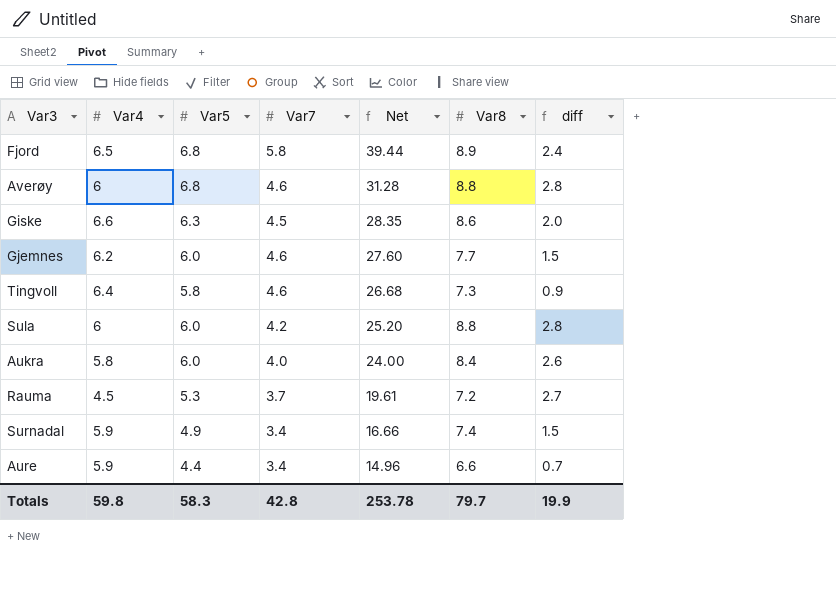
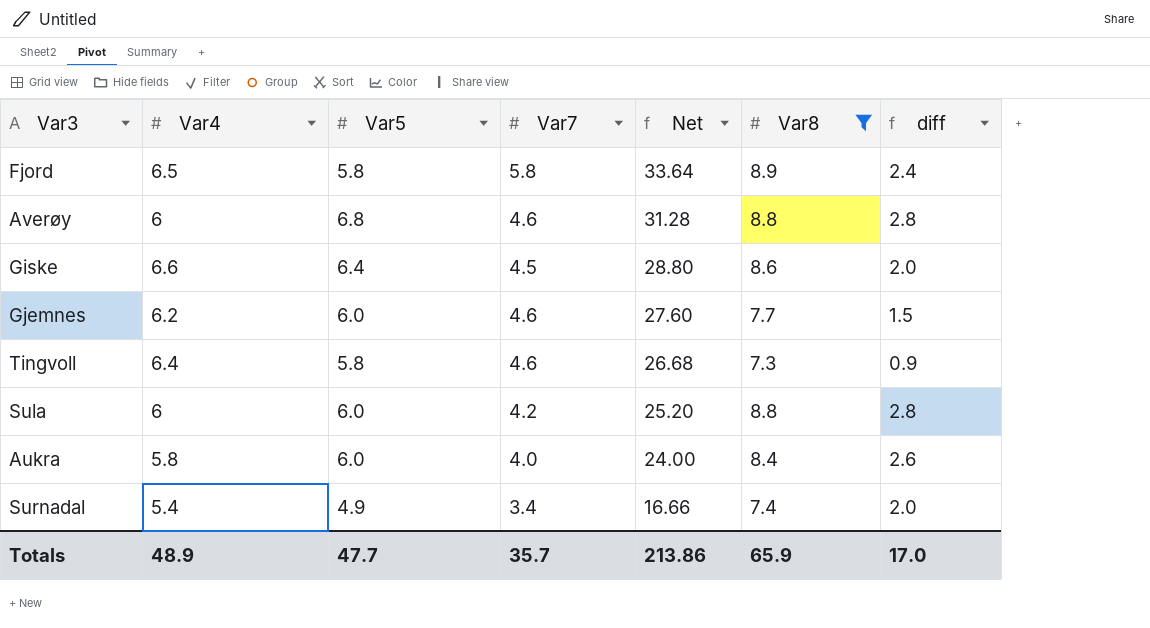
filter: none -> Var8 >= 7.3
Fjord | Var5: 6.8 -> 5.8
Fjord | Net: 39.44 -> 33.64
Giske | Var5: 6.3 -> 6.4
Giske | Net: 28.35 -> 28.80
Surnadal | Var4: 5.9 -> 5.4
Surnadal | diff: 1.5 -> 2.0
Totals | Var4: 59.8 -> 48.9
Totals | Var5: 58.3 -> 47.7
Totals | Var7: 42.8 -> 35.7
Totals | Net: 253.78 -> 213.86
Totals | Var8: 79.7 -> 65.9
Totals | diff: 19.9 -> 17.0

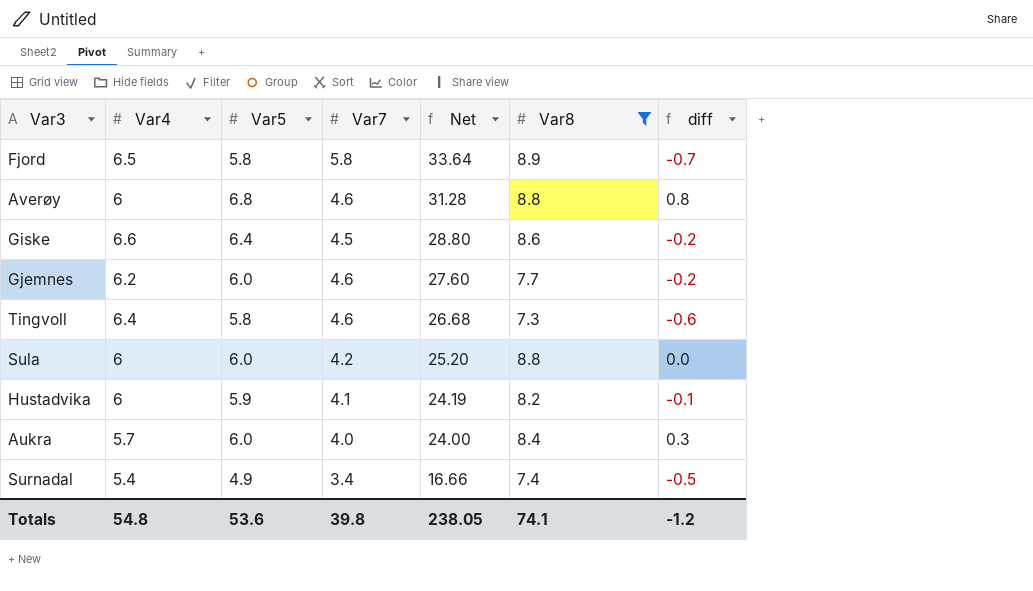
column diff | formula: [Var8] - [Var4] -> [Var5] - [Var4]
row Hustadvika: none -> 6 | 5.9 | 4.1 | 24.19 | 8.2 | -0.1
Aukra | Var4: 5.8 -> 5.7
Totals | Var4: 48.9 -> 54.8
Totals | Var5: 47.7 -> 53.6
Totals | Var7: 35.7 -> 39.8
Totals | Net: 213.86 -> 238.05
Totals | Var8: 65.9 -> 74.1
Totals | diff: 17.0 -> -1.2

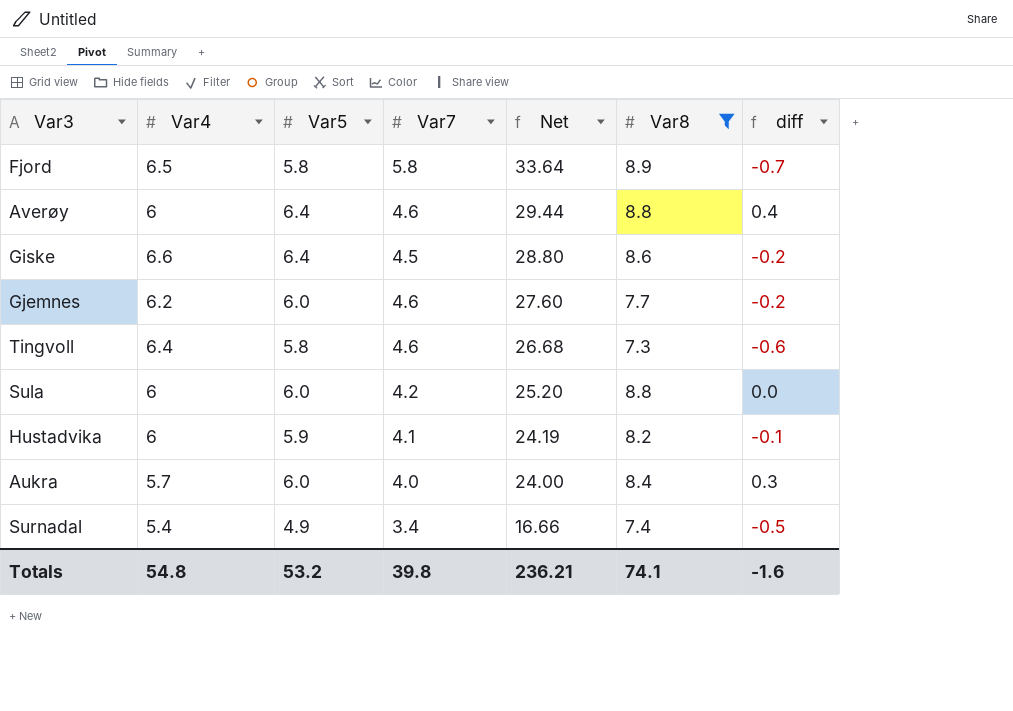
Averøy | Var5: 6.8 -> 6.4
Averøy | Net: 31.28 -> 29.44
Averøy | diff: 0.8 -> 0.4
Totals | Var5: 53.6 -> 53.2
Totals | Net: 238.05 -> 236.21
Totals | diff: -1.2 -> -1.6

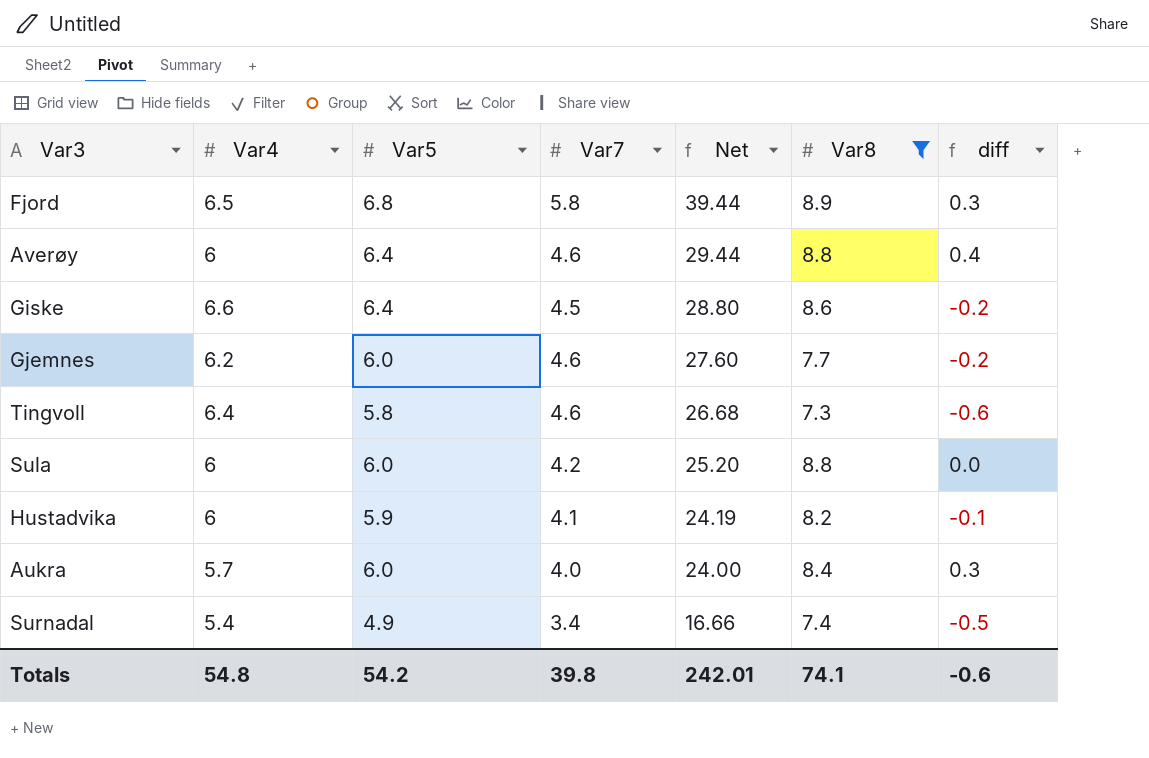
Fjord | Var5: 5.8 -> 6.8
Fjord | Net: 33.64 -> 39.44
Fjord | diff: -0.7 -> 0.3
Totals | Var5: 53.2 -> 54.2
Totals | Net: 236.21 -> 242.01
Totals | diff: -1.6 -> -0.6

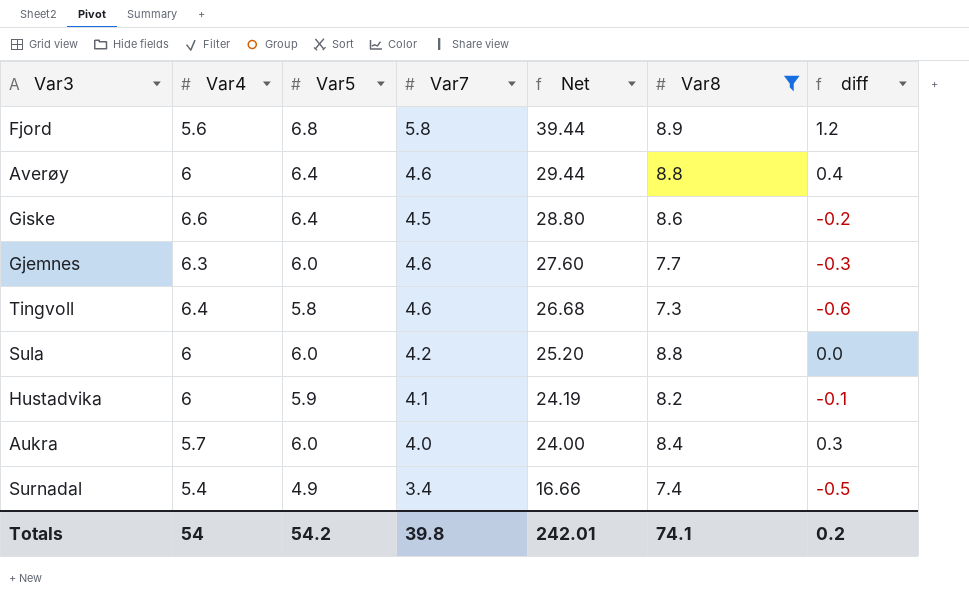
Fjord | Var4: 6.5 -> 5.6
Fjord | diff: 0.3 -> 1.2
Gjemnes | Var4: 6.2 -> 6.3
Gjemnes | diff: -0.2 -> -0.3
Totals | Var4: 54.8 -> 54
Totals | diff: -0.6 -> 0.2

